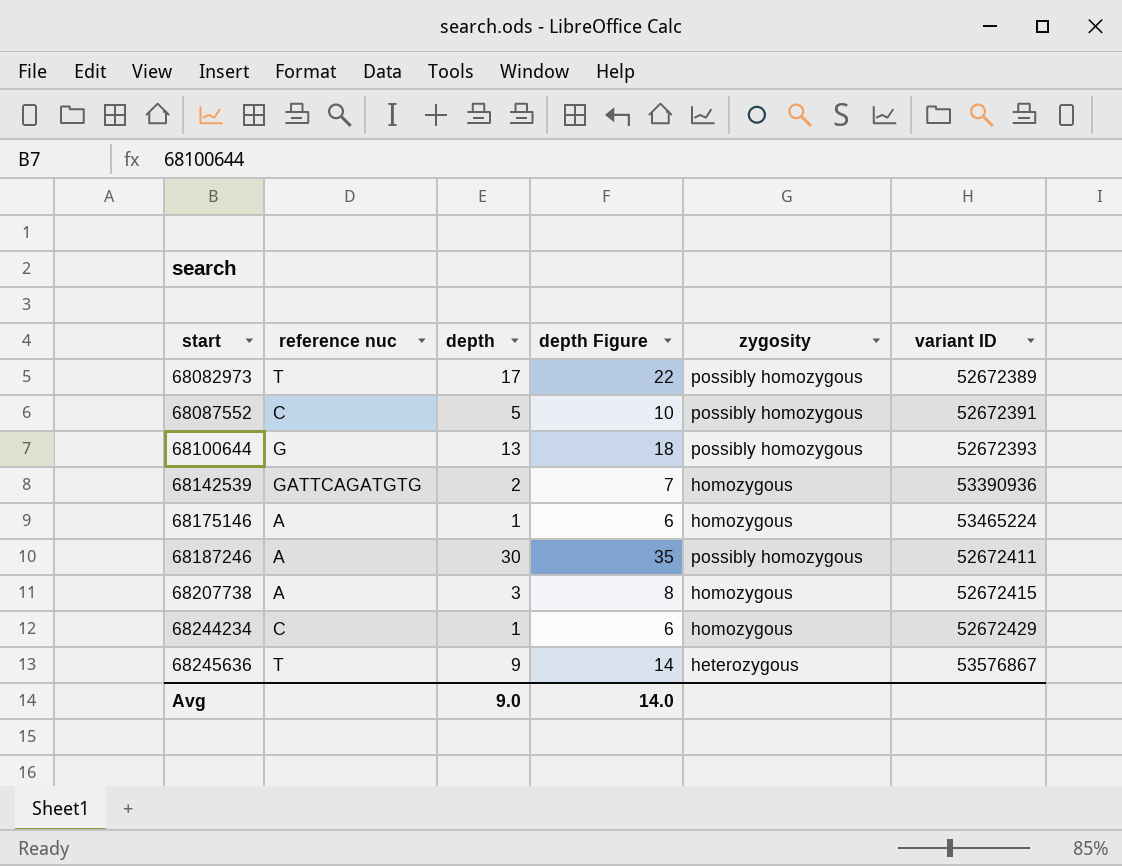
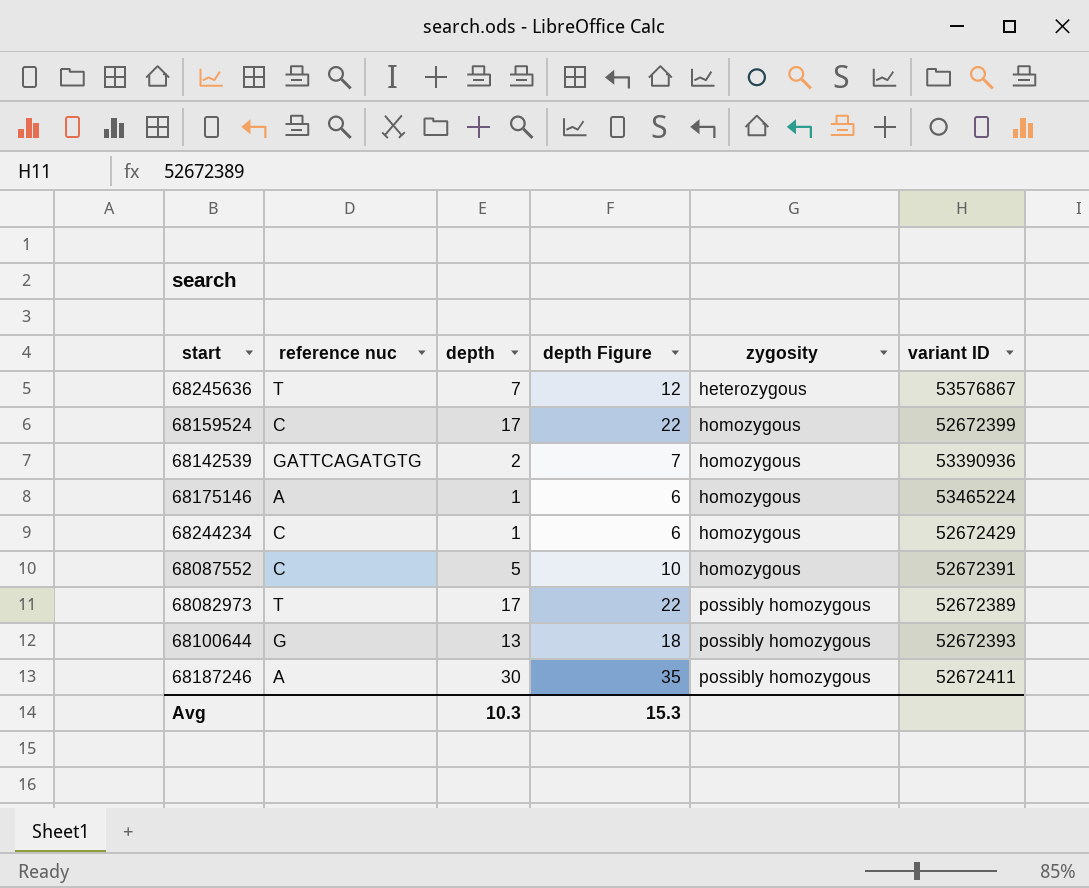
row order: start ascending -> zygosity ascending
row 68207738: A | 3 | 8 | homozygous | 52672415 -> none
68245636 | depth: 9 -> 7
68245636 | depth Figure: 14 -> 12
row 68159524: none -> C | 17 | 22 | homozygous | 52672399
68087552 | zygosity: possibly homozygous -> homozygous
Avg | depth: 9.0 -> 10.3
Avg | depth Figure: 14.0 -> 15.3

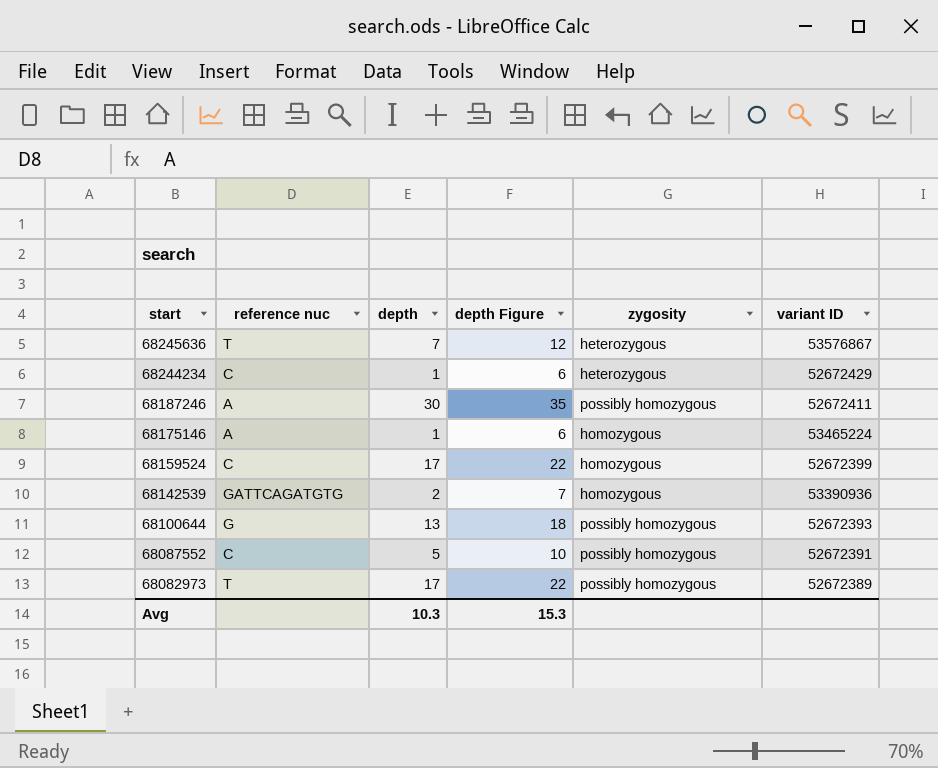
row order: zygosity ascending -> start descending
68244234 | zygosity: homozygous -> heterozygous
68087552 | zygosity: homozygous -> possibly homozygous

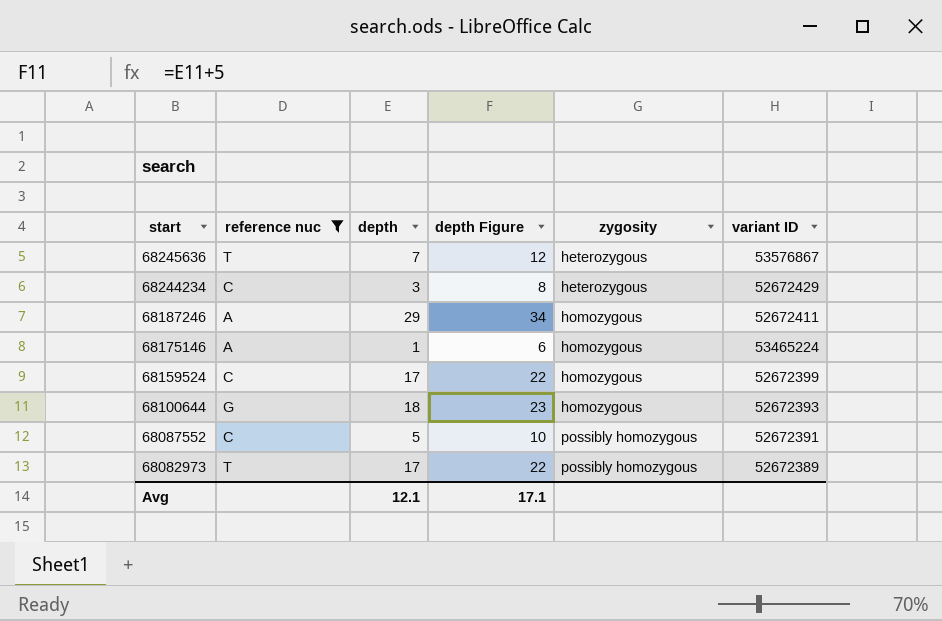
filter: none -> reference nuc != GATTCAGATGTG
68244234 | depth: 1 -> 3
68244234 | depth Figure: 6 -> 8
68187246 | depth: 30 -> 29
68187246 | depth Figure: 35 -> 34
68187246 | zygosity: possibly homozygous -> homozygous
68100644 | depth: 13 -> 18
68100644 | depth Figure: 18 -> 23
68100644 | zygosity: possibly homozygous -> homozygous
Avg | depth: 10.3 -> 12.1
Avg | depth Figure: 15.3 -> 17.1

